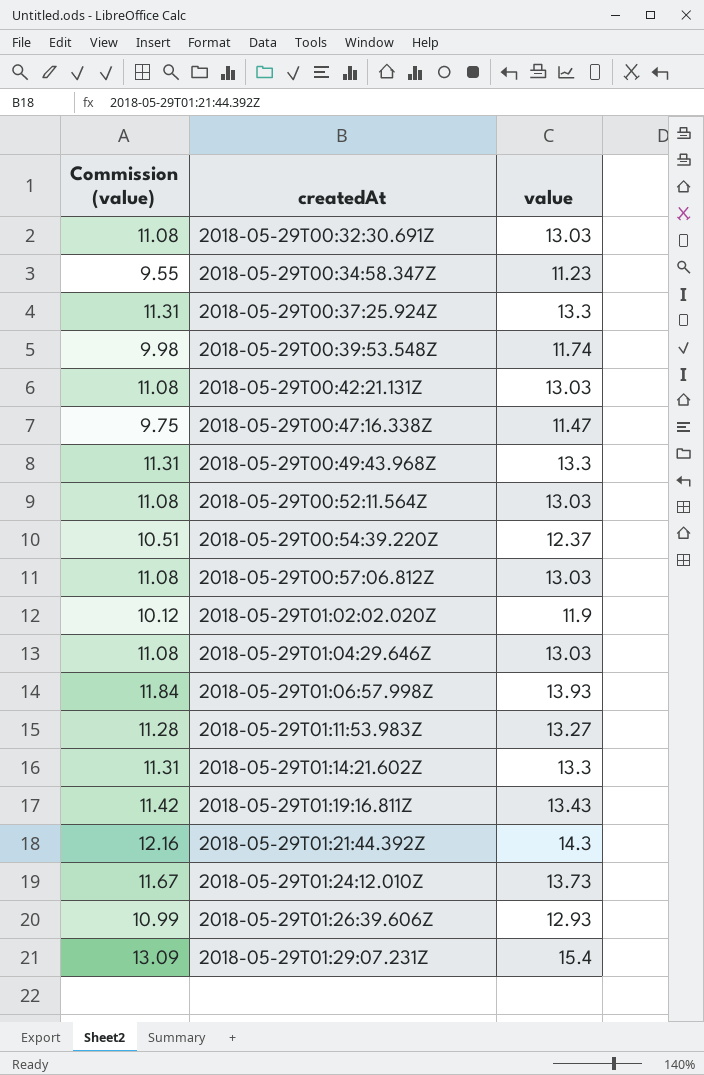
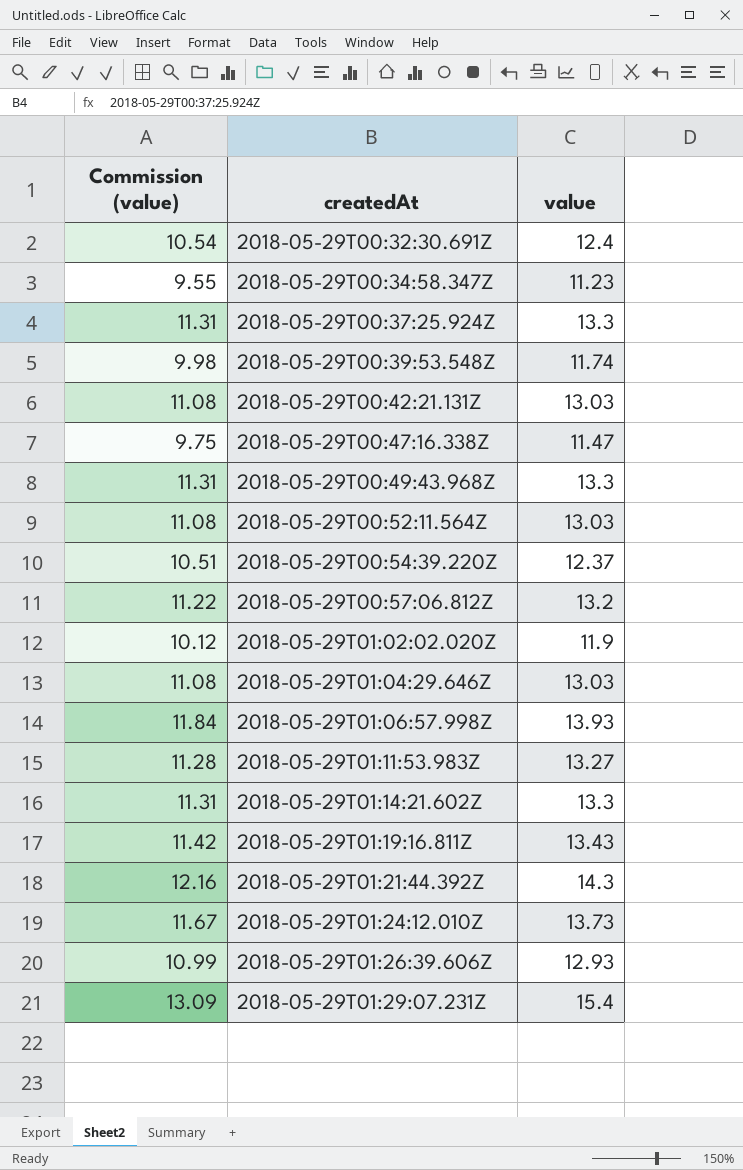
2018-05-29T00:32:30.691Z | Commission (value): 11.08 -> 10.54
2018-05-29T00:32:30.691Z | value: 13.03 -> 12.4
2018-05-29T00:57:06.812Z | Commission (value): 11.08 -> 11.22
2018-05-29T00:57:06.812Z | value: 13.03 -> 13.2

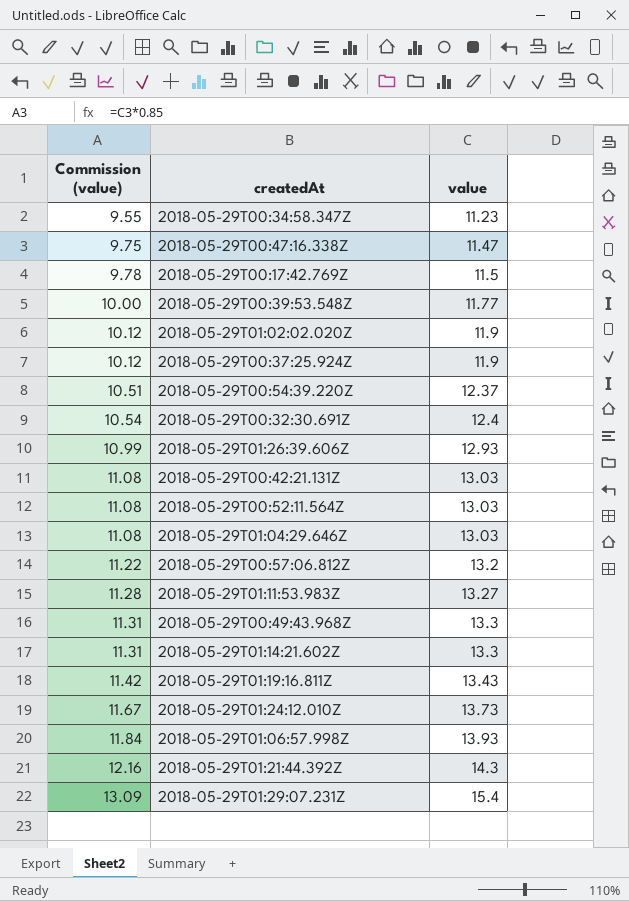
row order: createdAt ascending -> Commission (value) ascending
row 2018-05-29T00:17:42.769Z: none -> 9.78 | 11.5
2018-05-29T00:39:53.548Z | Commission (value): 9.98 -> 10.00
2018-05-29T00:39:53.548Z | value: 11.74 -> 11.77
2018-05-29T00:37:25.924Z | Commission (value): 11.31 -> 10.12
2018-05-29T00:37:25.924Z | value: 13.3 -> 11.9

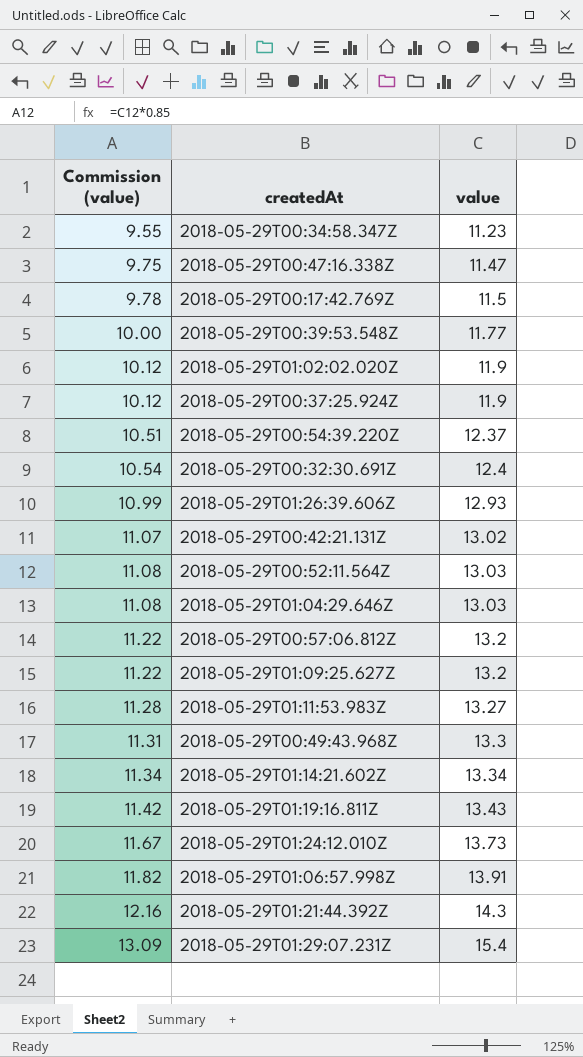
2018-05-29T00:42:21.131Z | Commission (value): 11.08 -> 11.07
2018-05-29T00:42:21.131Z | value: 13.03 -> 13.02
row 2018-05-29T01:09:25.627Z: none -> 11.22 | 13.2
2018-05-29T01:14:21.602Z | Commission (value): 11.31 -> 11.34
2018-05-29T01:14:21.602Z | value: 13.3 -> 13.34
2018-05-29T01:06:57.998Z | Commission (value): 11.84 -> 11.82
2018-05-29T01:06:57.998Z | value: 13.93 -> 13.91

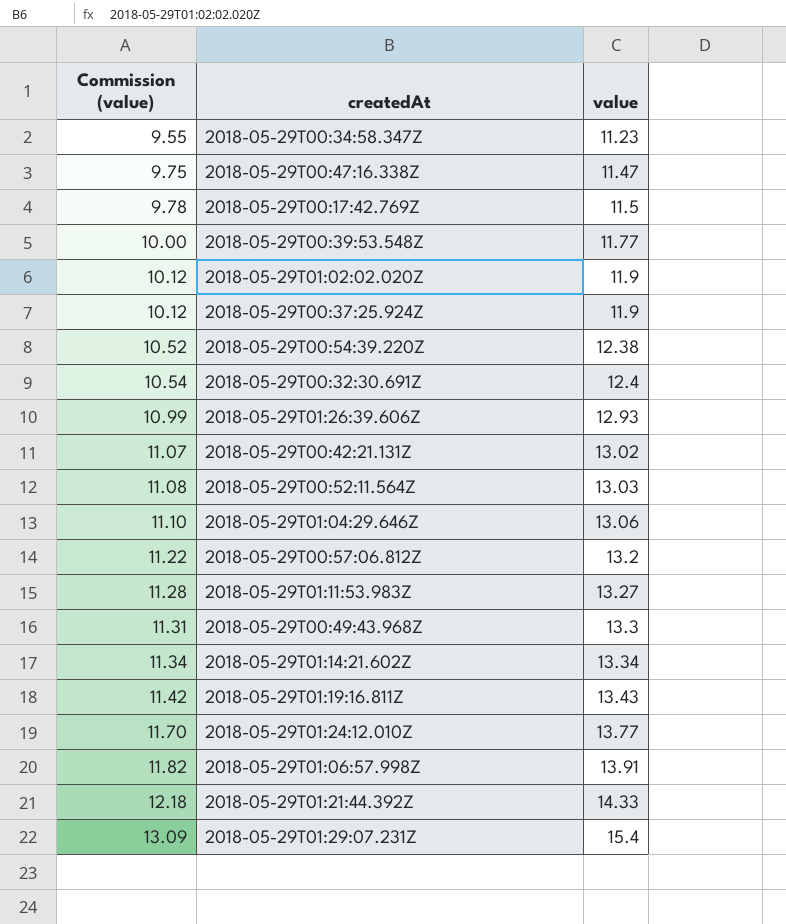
row 2018-05-29T01:09:25.627Z: 11.22 | 13.2 -> none
2018-05-29T00:54:39.220Z | Commission (value): 10.51 -> 10.52
2018-05-29T00:54:39.220Z | value: 12.37 -> 12.38
2018-05-29T01:04:29.646Z | Commission (value): 11.08 -> 11.10
2018-05-29T01:04:29.646Z | value: 13.03 -> 13.06
2018-05-29T01:24:12.010Z | Commission (value): 11.67 -> 11.70
2018-05-29T01:24:12.010Z | value: 13.73 -> 13.77
2018-05-29T01:21:44.392Z | Commission (value): 12.16 -> 12.18
2018-05-29T01:21:44.392Z | value: 14.3 -> 14.33

